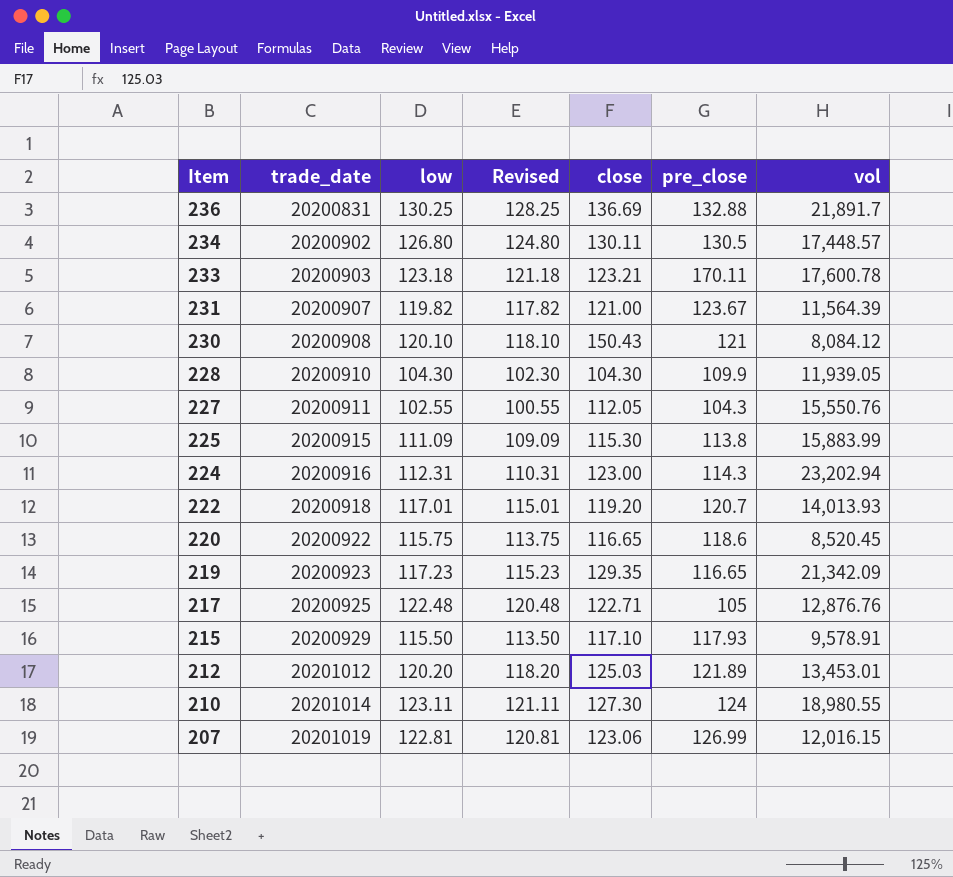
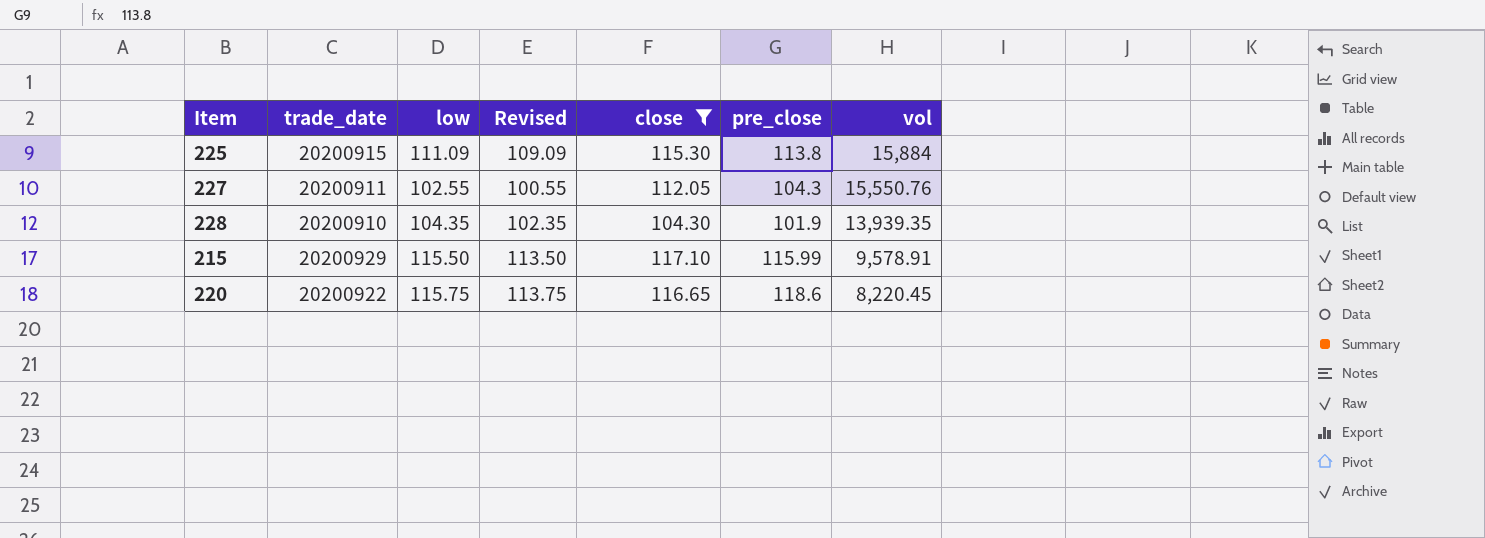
filter: none -> close <= 117.10
row order: Item descending -> vol descending
225 | vol: 15,883.99 -> 15,884
228 | low: 104.30 -> 104.35
228 | Revised: 102.30 -> 102.35
228 | pre_close: 109.9 -> 101.9
228 | vol: 11,939.05 -> 13,939.35
215 | pre_close: 117.93 -> 115.99
220 | vol: 8,520.45 -> 8,220.45

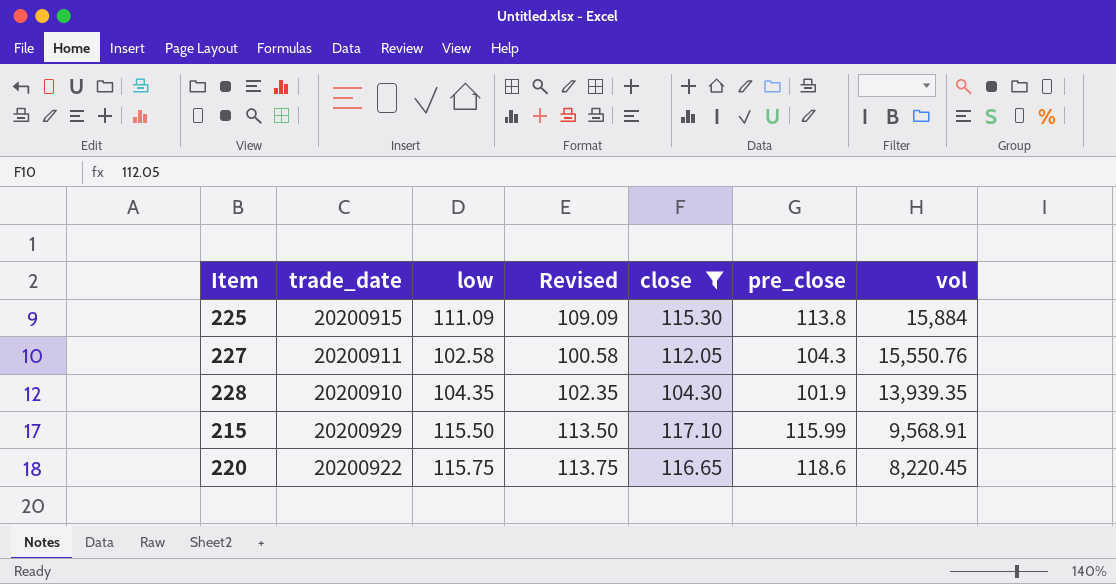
227 | low: 102.55 -> 102.58
227 | Revised: 100.55 -> 100.58
215 | vol: 9,578.91 -> 9,568.91

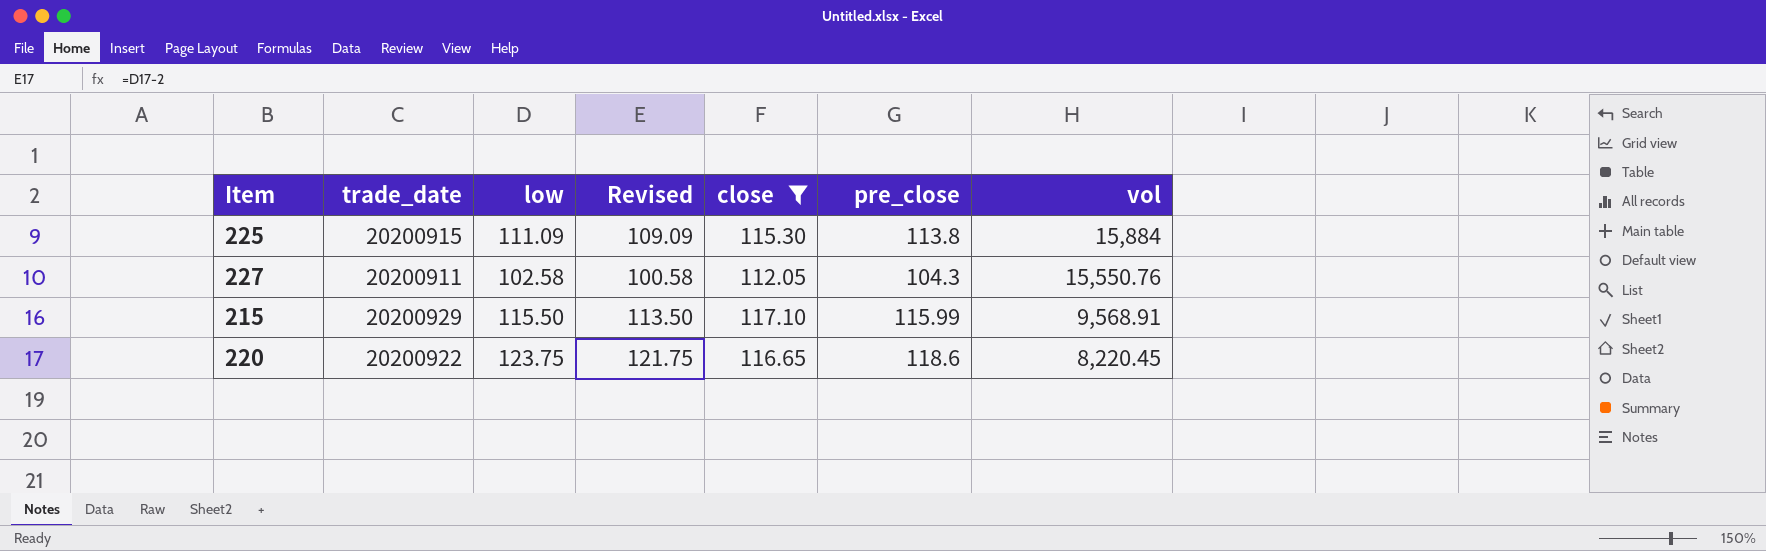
row 228: 20200910 | 104.35 | 102.35 | 104.30 | 101.9 | 13,939.35 -> none
220 | low: 115.75 -> 123.75
220 | Revised: 113.75 -> 121.75

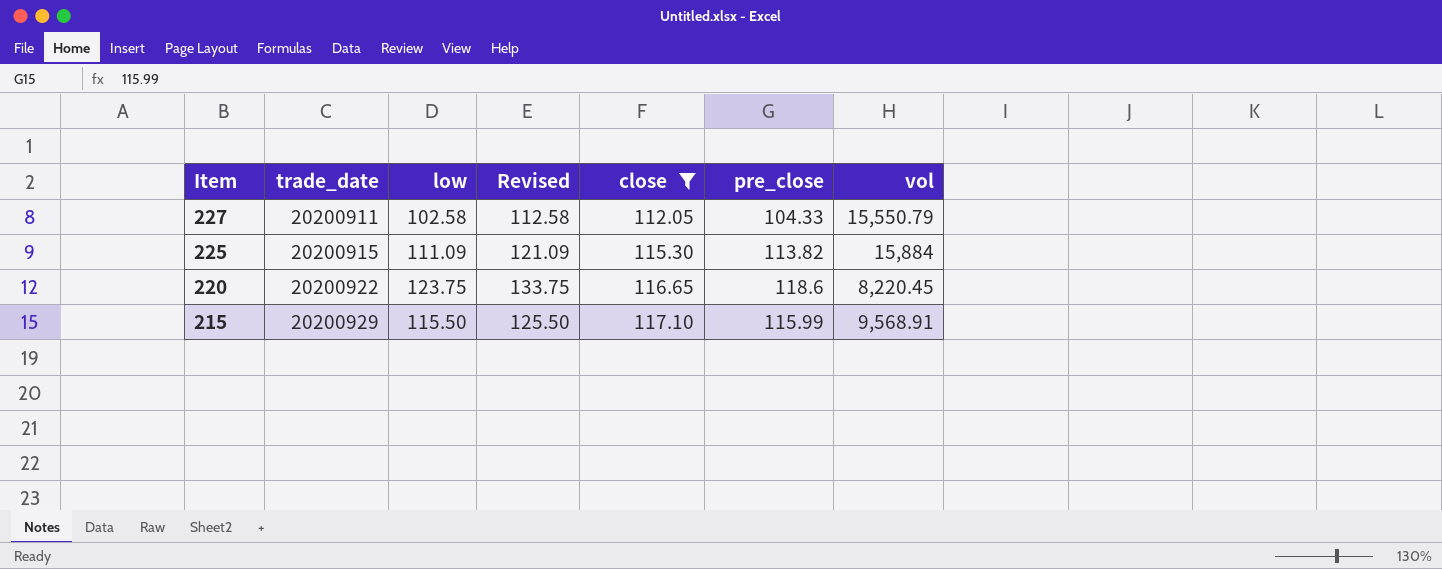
row order: vol descending -> Item descending
column Revised | formula: [low] - 2 -> [low] + 10
227 | pre_close: 104.3 -> 104.33
227 | vol: 15,550.76 -> 15,550.79
225 | pre_close: 113.8 -> 113.82

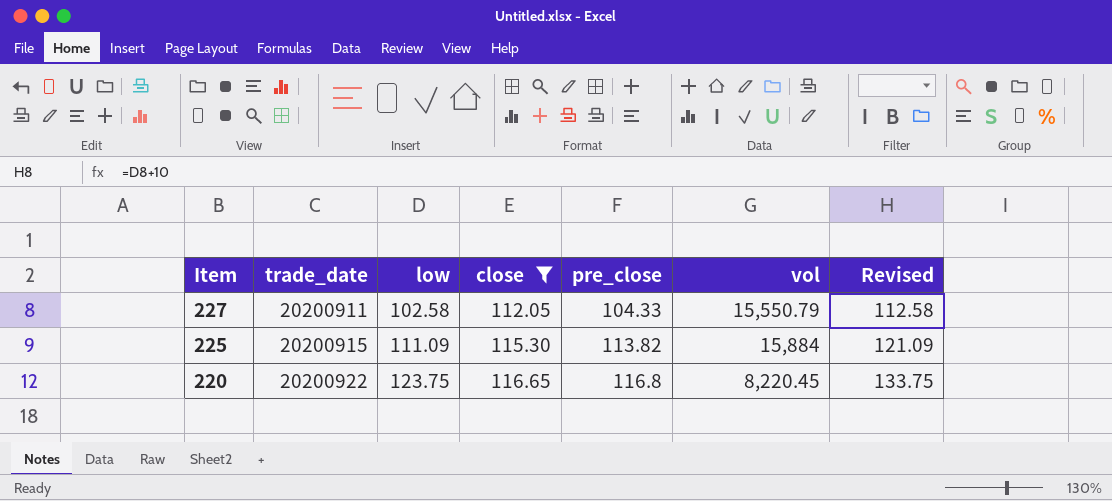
column Revised | position: 4 -> 7
row 215: 20200929 | 115.50 | 125.50 | 117.10 | 115.99 | 9,568.91 -> none
220 | pre_close: 118.6 -> 116.8

